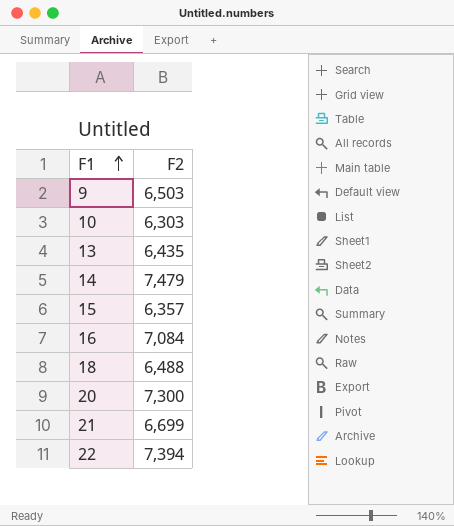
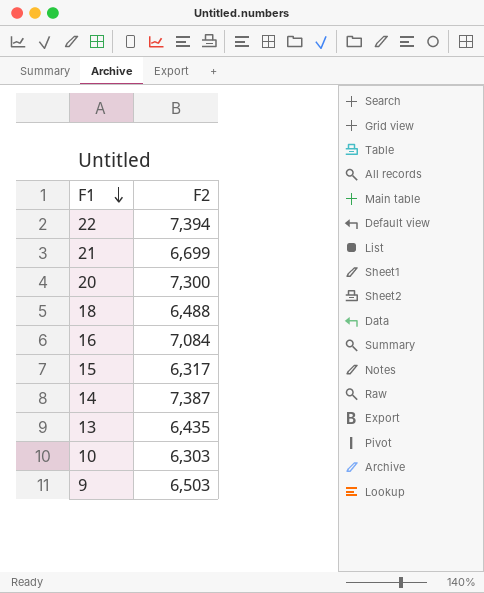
row order: F1 ascending -> F1 descending
15 | F2: 6,357 -> 6,317
14 | F2: 7,479 -> 7,387

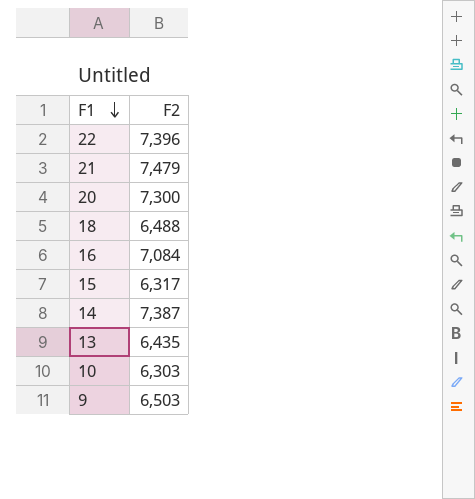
22 | F2: 7,394 -> 7,396
21 | F2: 6,699 -> 7,479

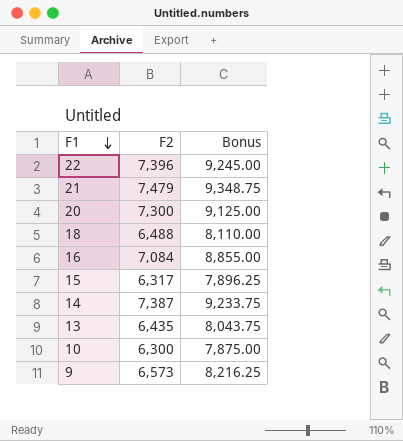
column Bonus | formula: none -> [F2] * 1.25
10 | F2: 6,303 -> 6,300
9 | F2: 6,503 -> 6,573

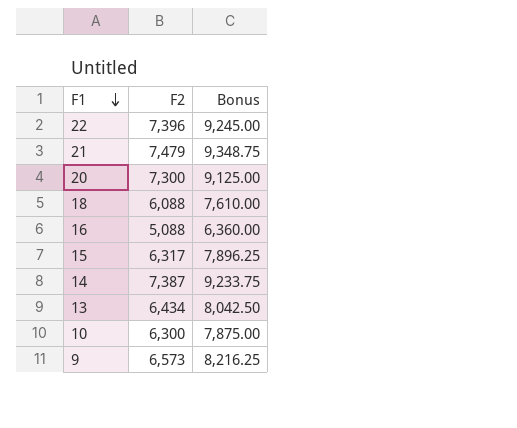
18 | F2: 6,488 -> 6,088
18 | Bonus: 8,110.00 -> 7,610.00
16 | F2: 7,084 -> 5,088
16 | Bonus: 8,855.00 -> 6,360.00
13 | F2: 6,435 -> 6,434
13 | Bonus: 8,043.75 -> 8,042.50

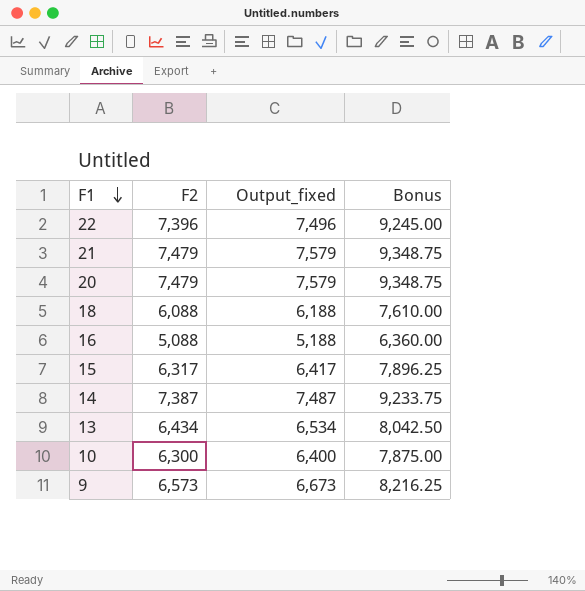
column Output_fixed | formula: none -> [F2] + 100
20 | F2: 7,300 -> 7,479
20 | Bonus: 9,125.00 -> 9,348.75

